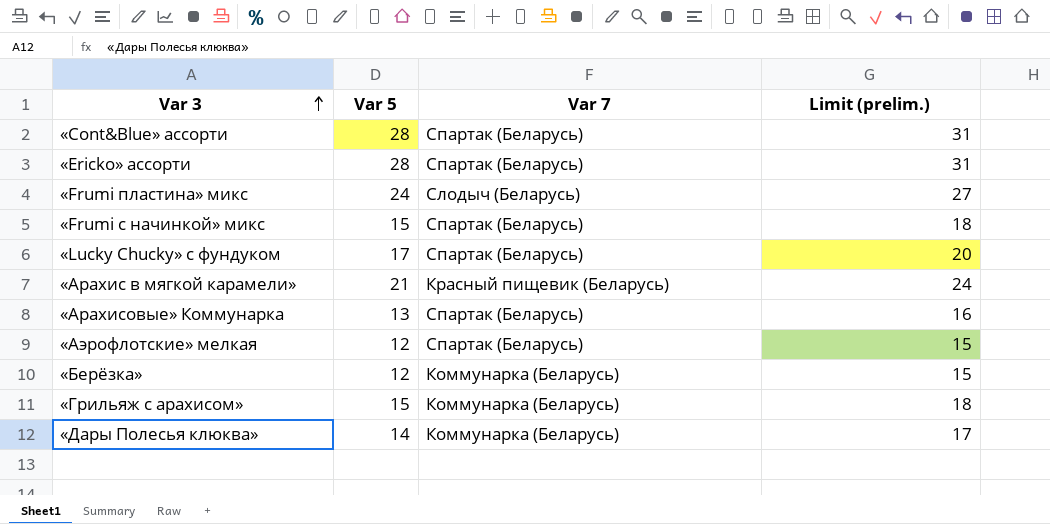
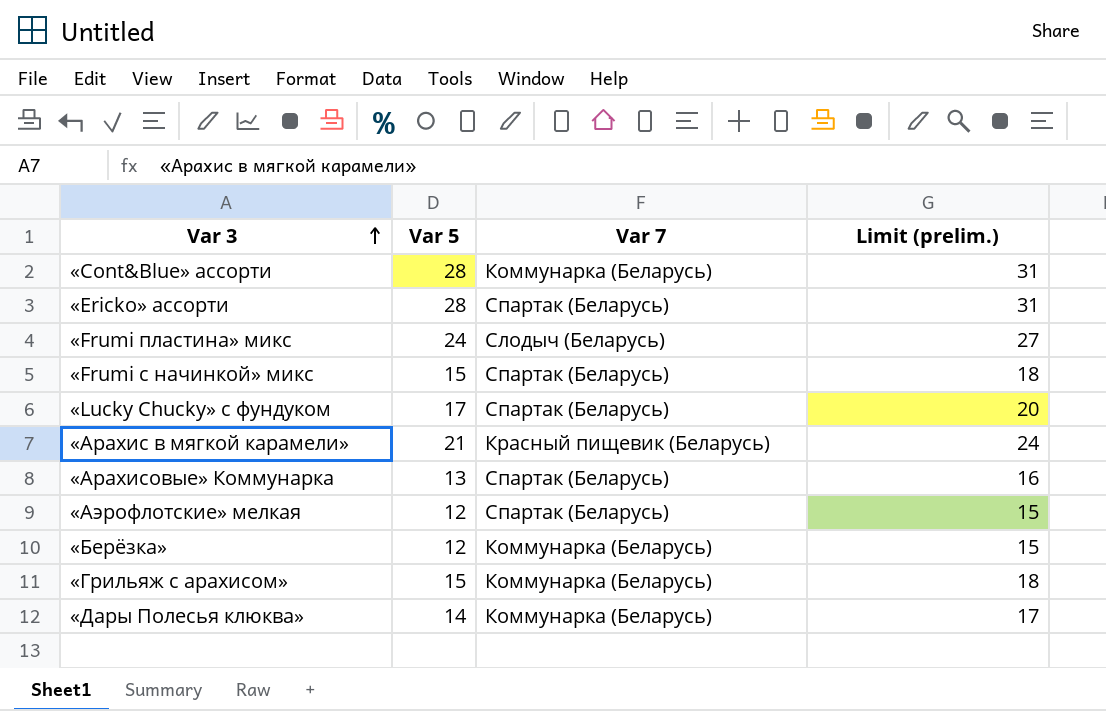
«Cont&Blue» ассорти | Var 7: Спартак (Беларусь) -> Коммунарка (Беларусь)

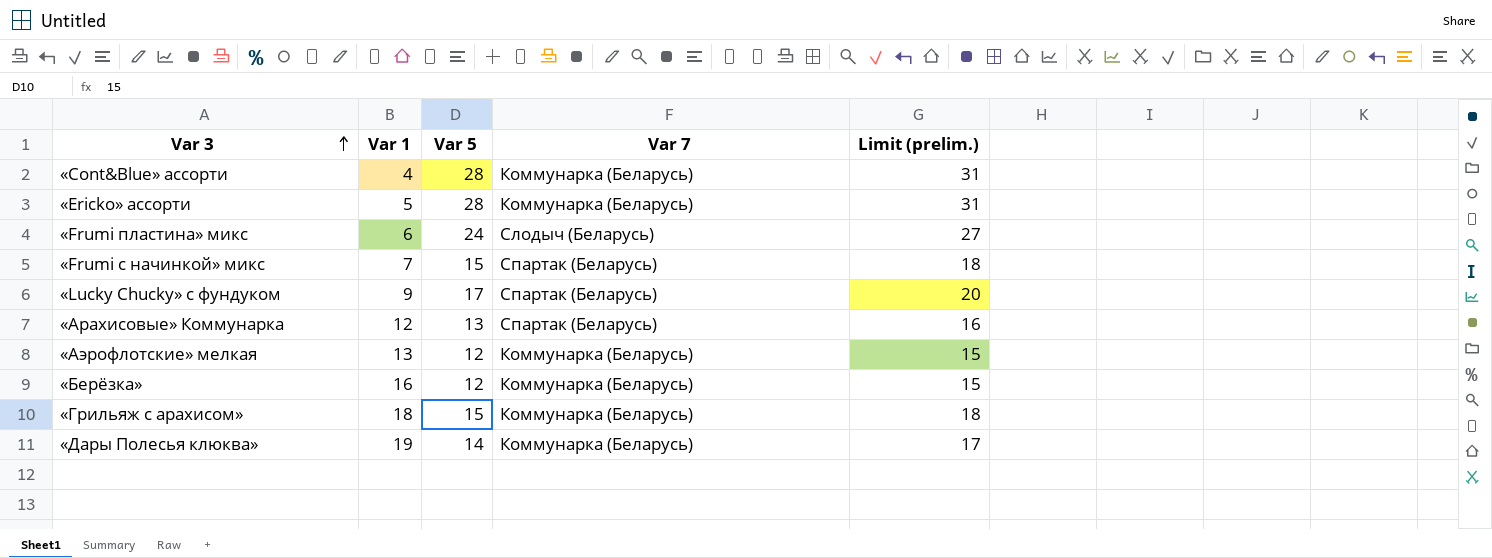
column Var 1 | position: none -> 2
row «Арахис в мягкой карамели»: 21 | Красный пищевик (Беларусь) | 24 -> none
«Ericko» ассорти | Var 7: Спартак (Беларусь) -> Коммунарка (Беларусь)
«Аэрофлотские» мелкая | Var 7: Спартак (Беларусь) -> Коммунарка (Беларусь)

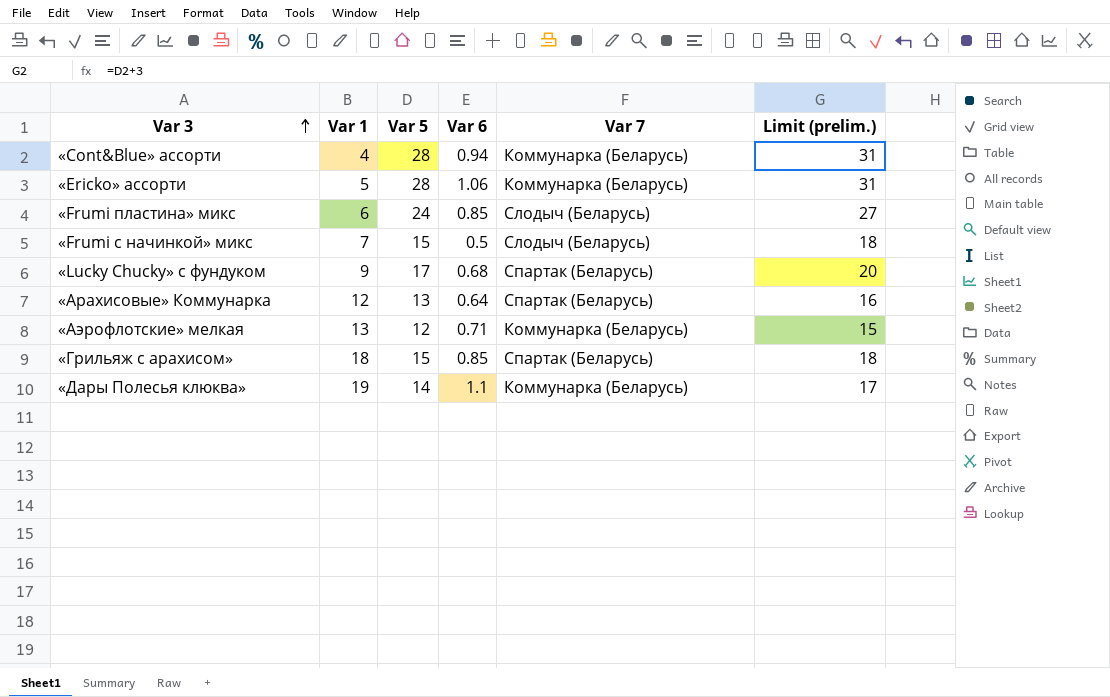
column Var 6 | position: none -> 4
row «Берёзка»: 16 | 12 | Коммунарка (Беларусь) | 15 -> none
«Frumi с начинкой» микс | Var 7: Спартак (Беларусь) -> Слодыч (Беларусь)
«Грильяж с арахисом» | Var 7: Коммунарка (Беларусь) -> Спартак (Беларусь)

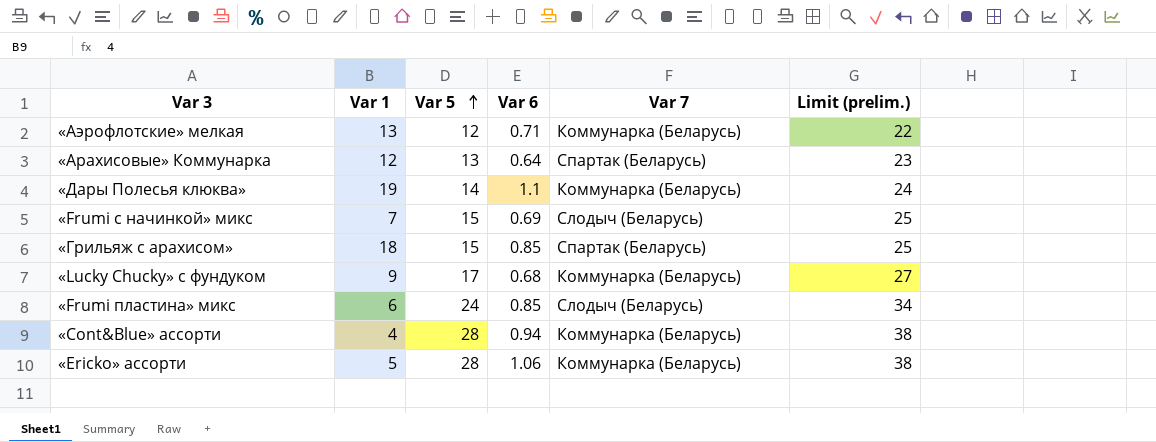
row order: Var 3 ascending -> Var 5 ascending
column Limit (prelim.) | formula: [Var 5] + 3 -> [Var 5] + 10
«Frumi с начинкой» микс | Var 6: 0.5 -> 0.69
«Lucky Chucky» с фундуком | Var 7: Спартак (Беларусь) -> Коммунарка (Беларусь)

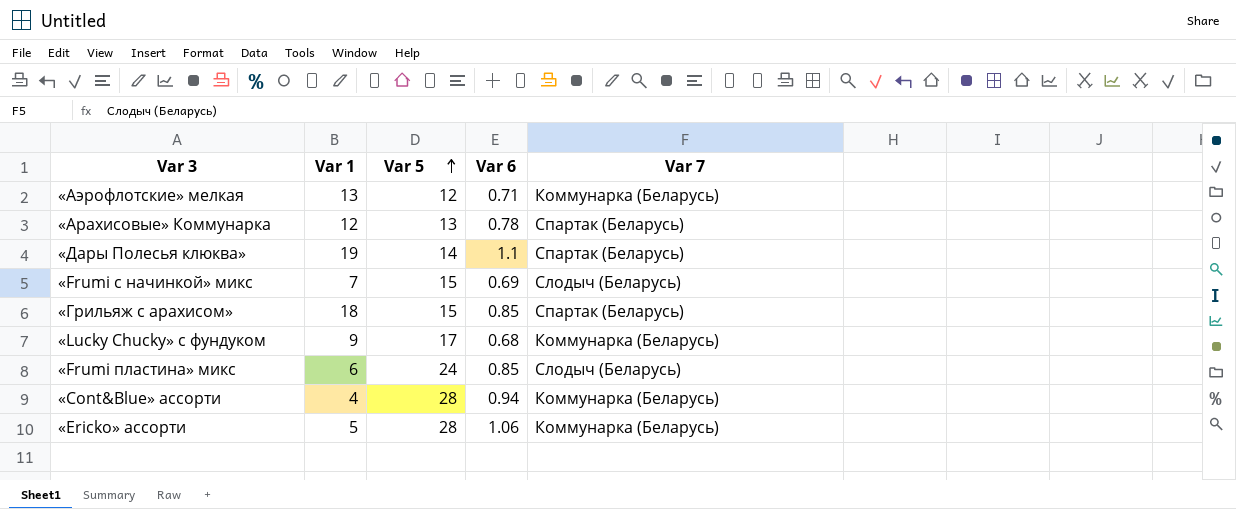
column Limit (prelim.) | formula: [Var 5] + 10 -> none
«Арахисовые» Коммунарка | Var 6: 0.64 -> 0.78
«Дары Полесья клюква» | Var 7: Коммунарка (Беларусь) -> Спартак (Беларусь)

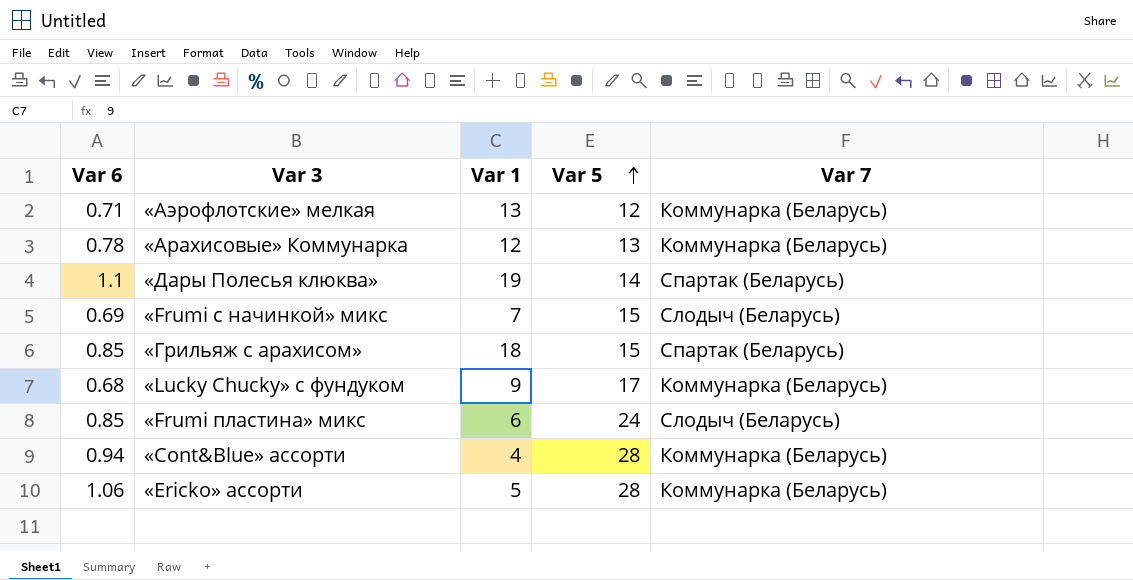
column Var 6 | position: 4 -> 1
«Арахисовые» Коммунарка | Var 7: Спартак (Беларусь) -> Коммунарка (Беларусь)

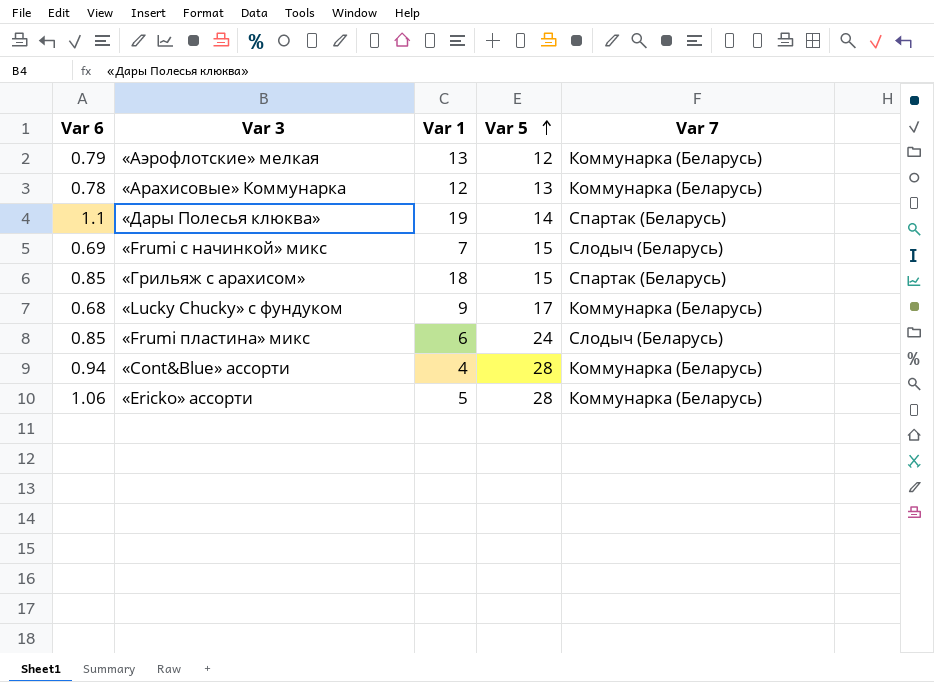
«Аэрофлотские» мелкая | Var 6: 0.71 -> 0.79

